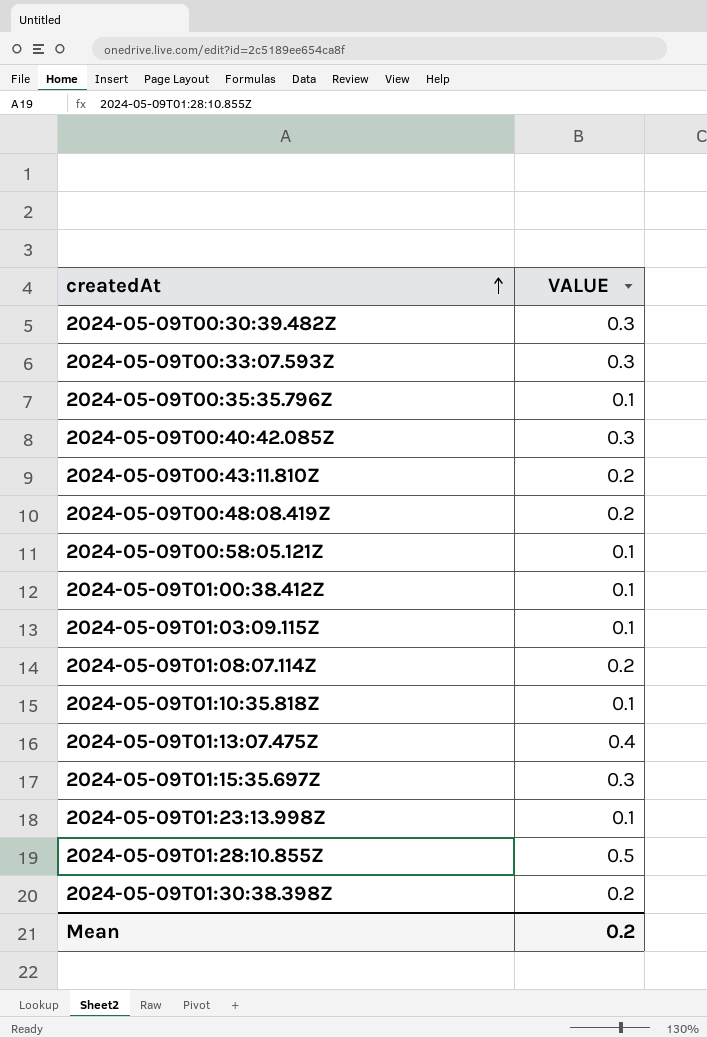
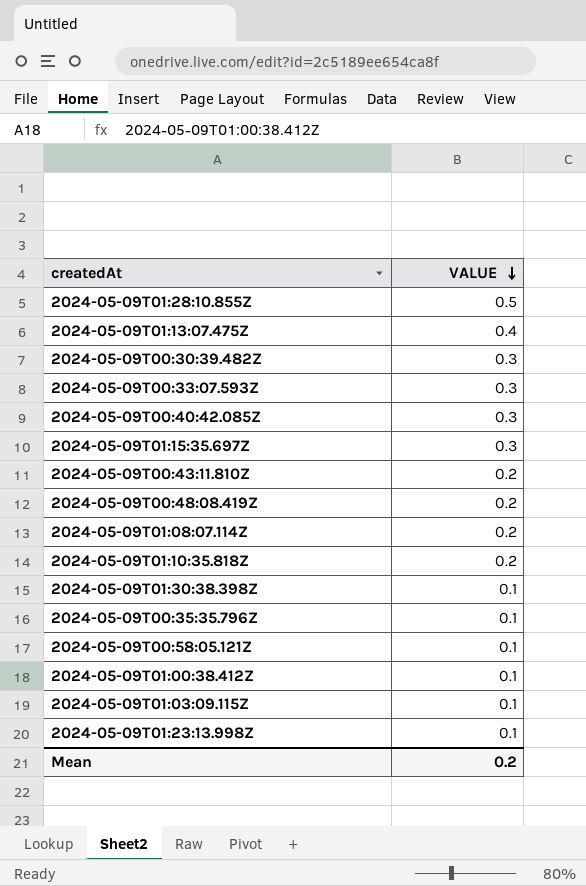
row order: createdAt ascending -> VALUE descending
2024-05-09T01:10:35.818Z | VALUE: 0.1 -> 0.2
2024-05-09T01:30:38.398Z | VALUE: 0.2 -> 0.1

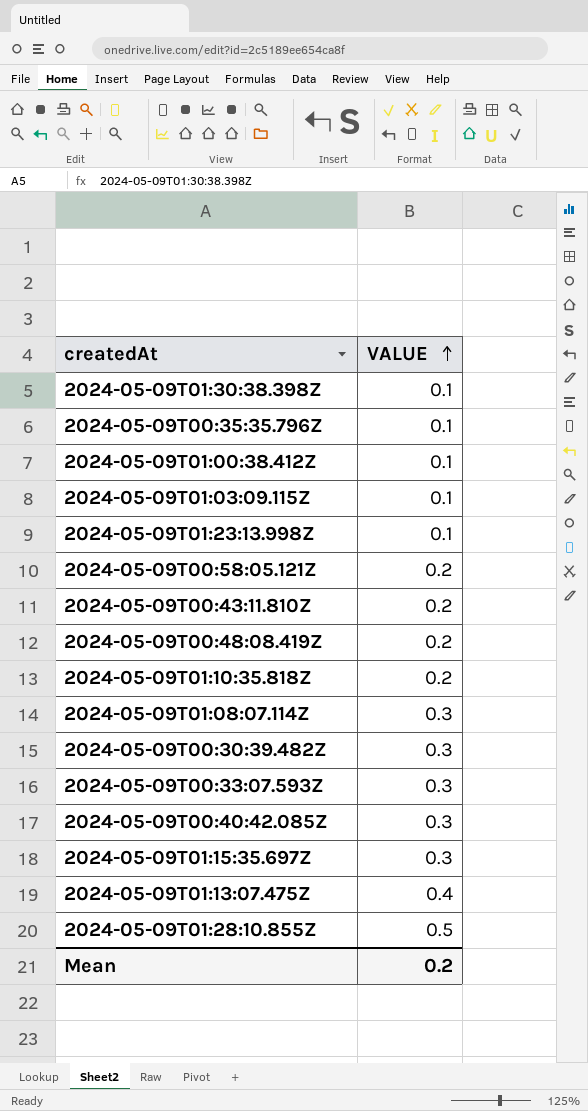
row order: VALUE descending -> VALUE ascending
2024-05-09T00:58:05.121Z | VALUE: 0.1 -> 0.2
2024-05-09T01:08:07.114Z | VALUE: 0.2 -> 0.3

